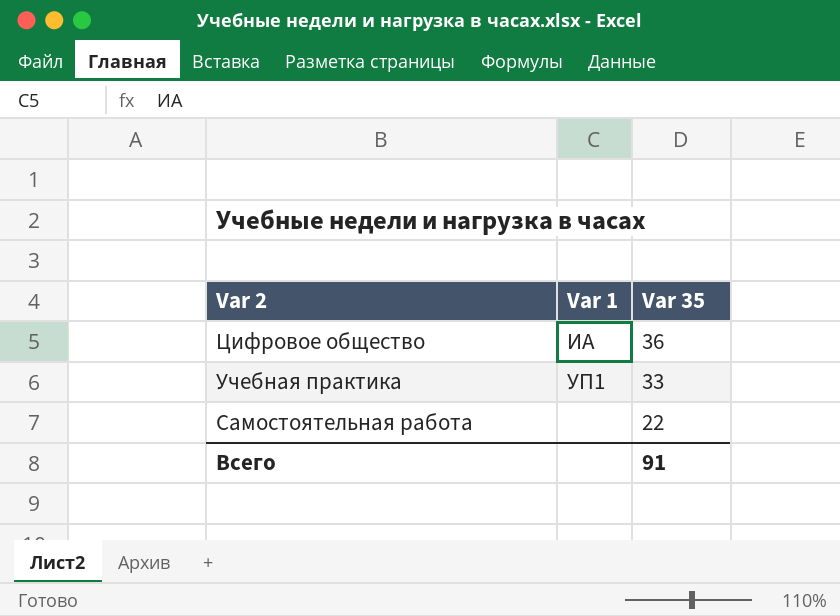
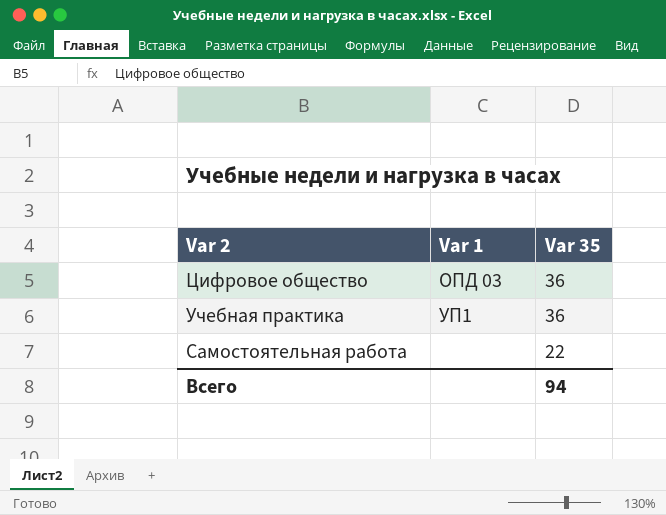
Цифровое общество | Var 1: ИА -> ОПД 03
Учебная практика | Var 35: 33 -> 36
Всего | Var 35: 91 -> 94

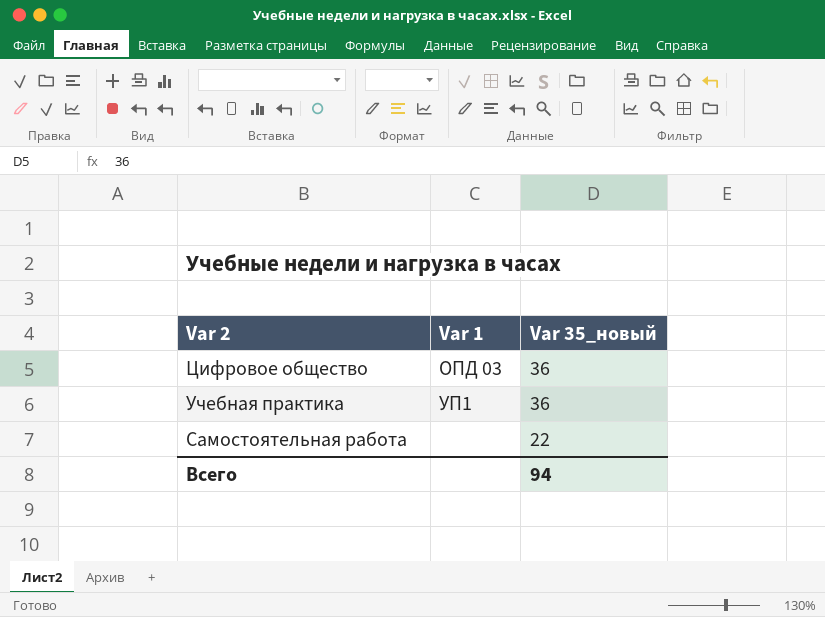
column name: Var 35 -> Var 35_новый

